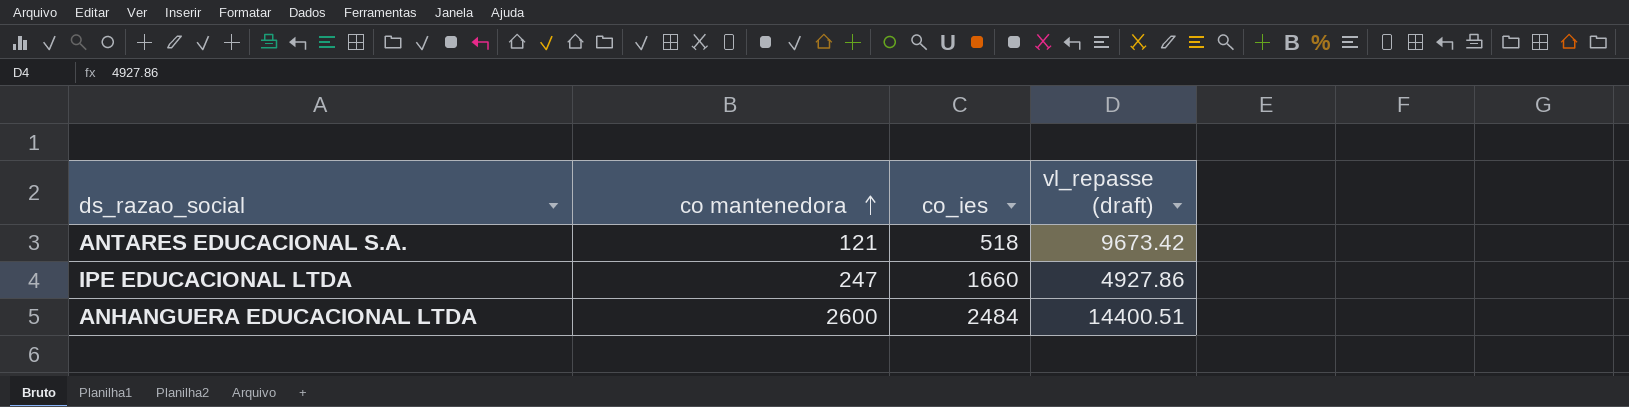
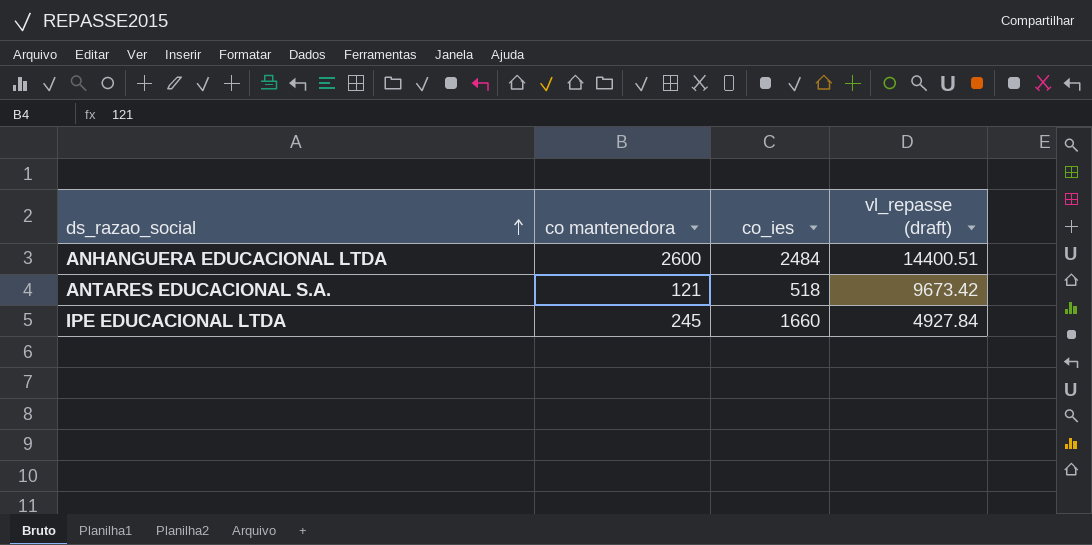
row order: co mantenedora ascending -> ds_razao_social ascending
IPE EDUCACIONAL LTDA | co mantenedora: 247 -> 245
IPE EDUCACIONAL LTDA | vl_repasse (draft): 4927.86 -> 4927.84

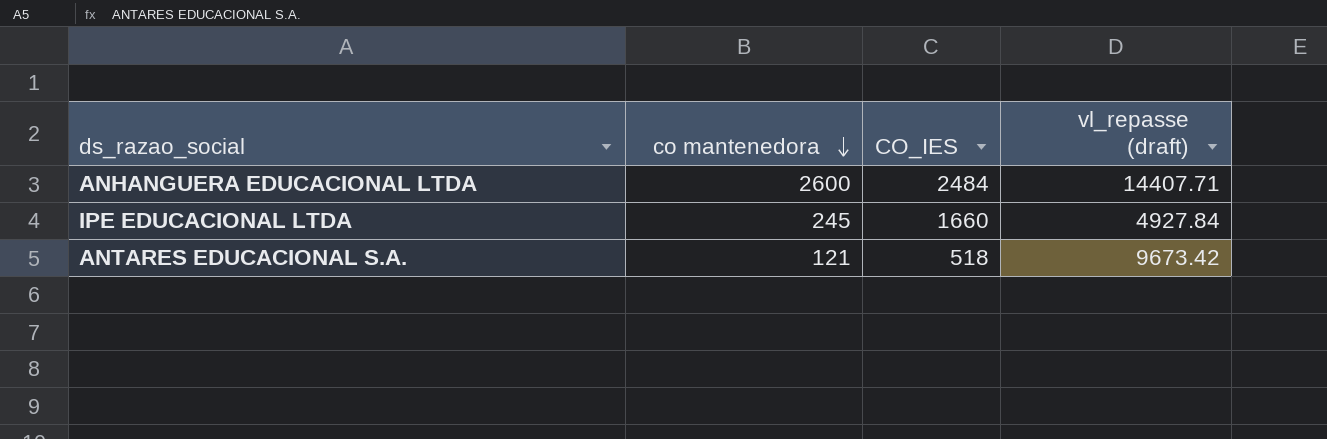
row order: ds_razao_social ascending -> co mantenedora descending
column name: co_ies -> CO_IES
ANHANGUERA EDUCACIONAL LTDA | vl_repasse (draft): 14400.51 -> 14407.71

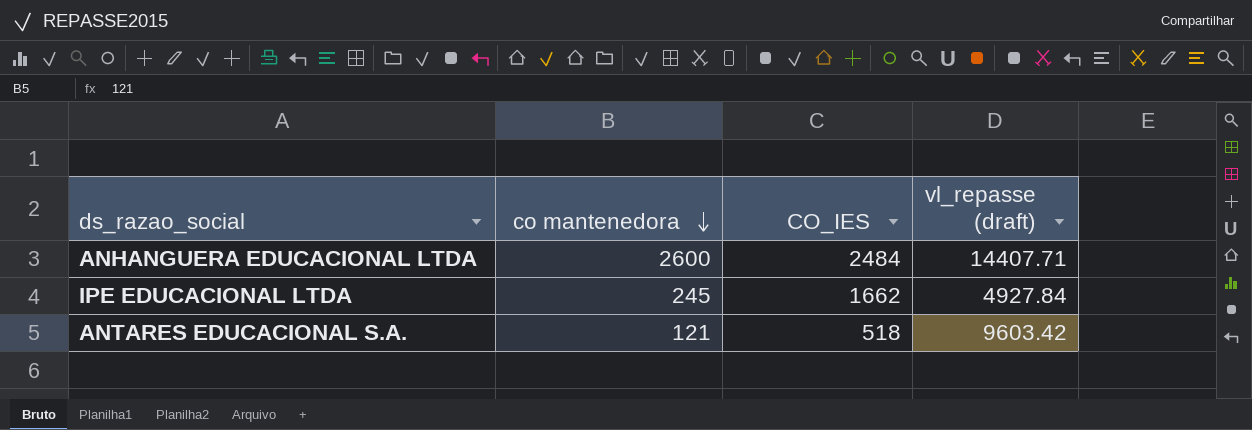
IPE EDUCACIONAL LTDA | CO_IES: 1660 -> 1662
ANTARES EDUCACIONAL S.A. | vl_repasse (draft): 9673.42 -> 9603.42

